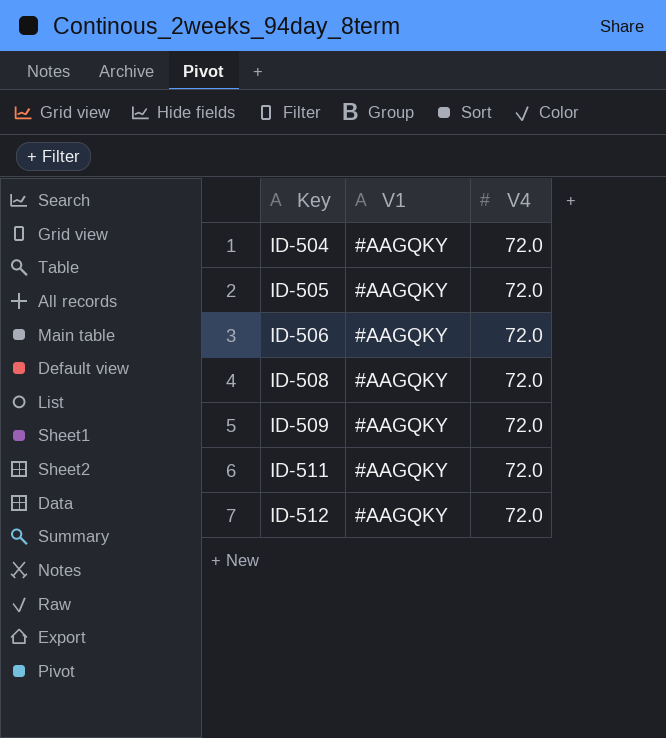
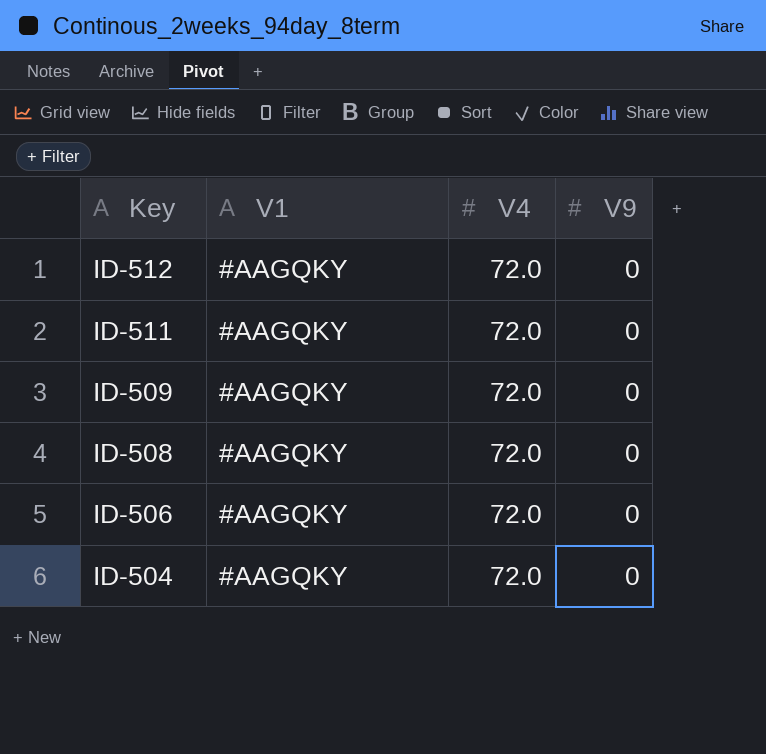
row order: Key ascending -> Key descending
column V9 | position: none -> 4
row ID-505: #AAGQKY | 72.0 -> none

